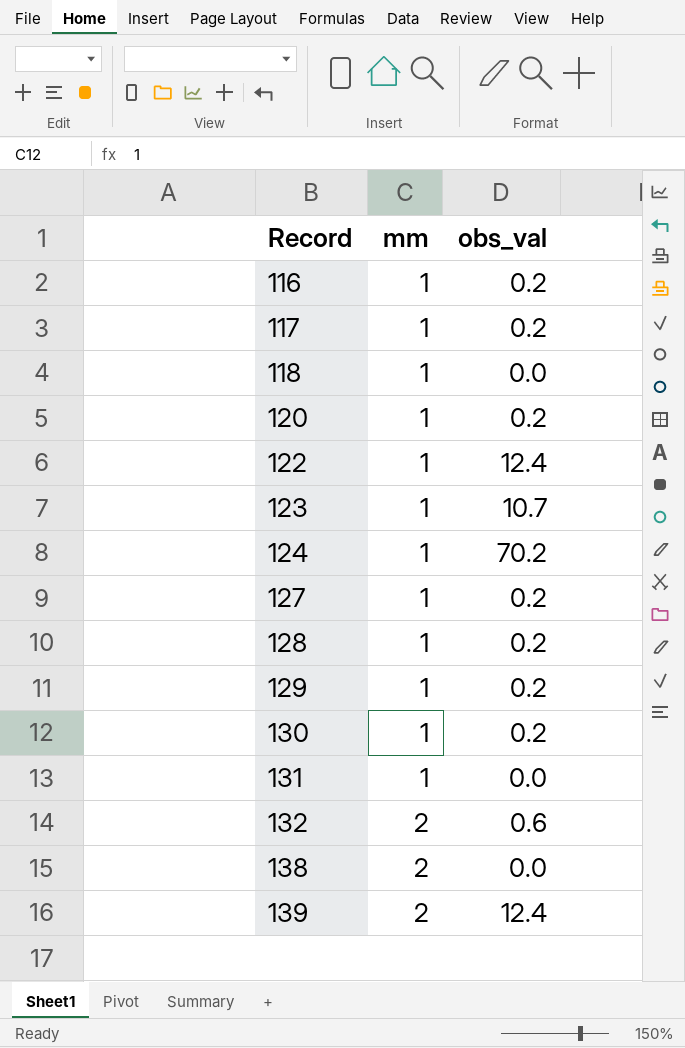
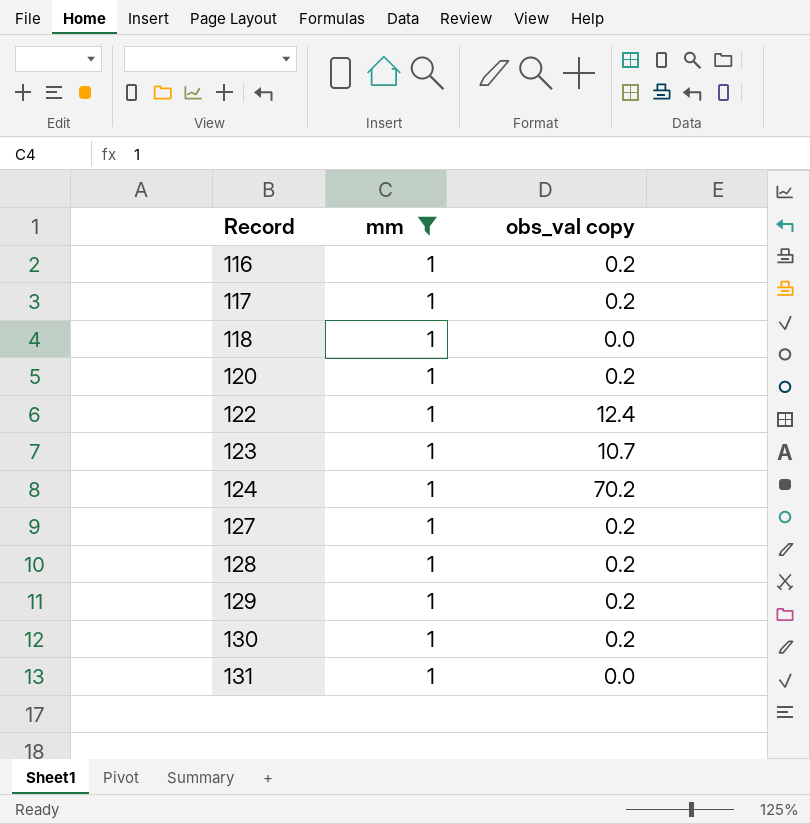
filter: none -> mm = 1
column name: obs_val -> obs_val copy

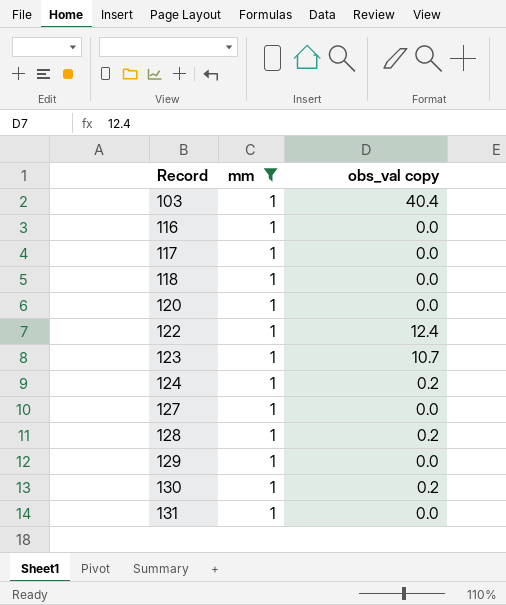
row 103: none -> 1 | 40.4
116 | obs_val copy: 0.2 -> 0.0
117 | obs_val copy: 0.2 -> 0.0
120 | obs_val copy: 0.2 -> 0.0
124 | obs_val copy: 70.2 -> 0.2
127 | obs_val copy: 0.2 -> 0.0
129 | obs_val copy: 0.2 -> 0.0

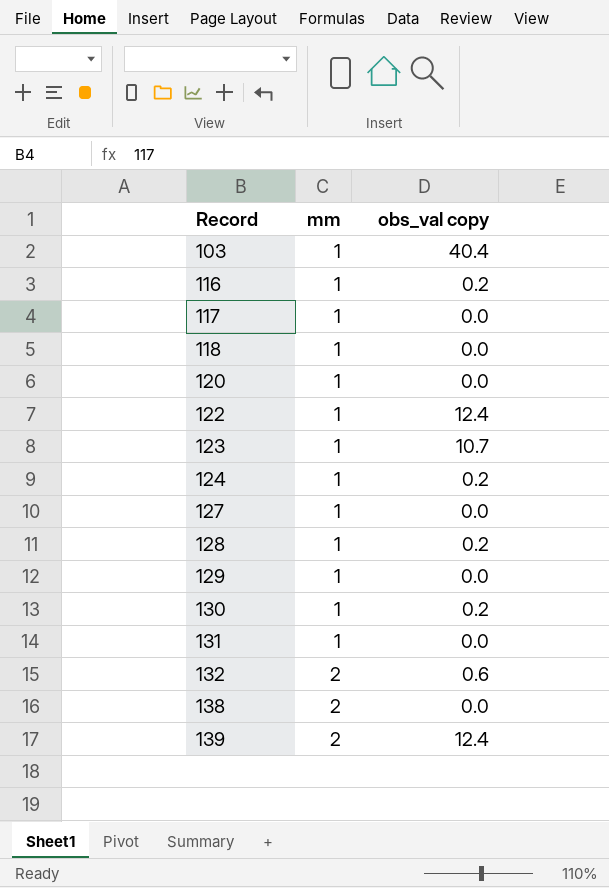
filter: mm = 1 -> none
116 | obs_val copy: 0.0 -> 0.2

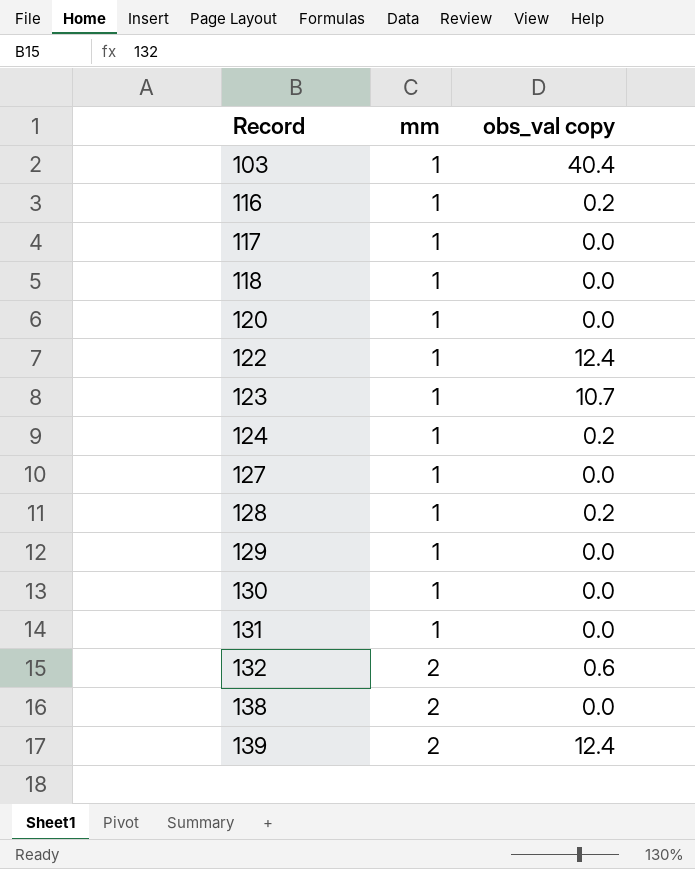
130 | obs_val copy: 0.2 -> 0.0

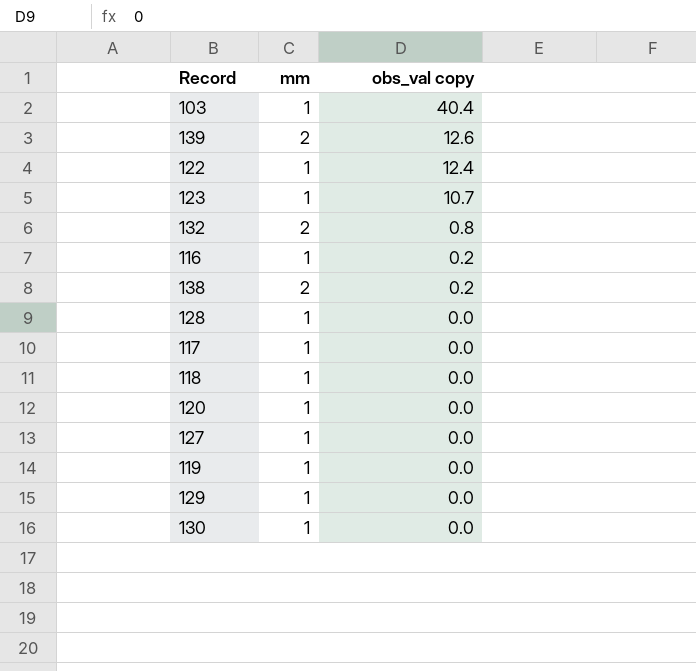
row order: Record ascending -> obs_val copy descending
row 124: 1 | 0.2 -> none
row 131: 1 | 0.0 -> none
139 | obs_val copy: 12.4 -> 12.6
132 | obs_val copy: 0.6 -> 0.8
138 | obs_val copy: 0.0 -> 0.2
128 | obs_val copy: 0.2 -> 0.0
row 119: none -> 1 | 0.0

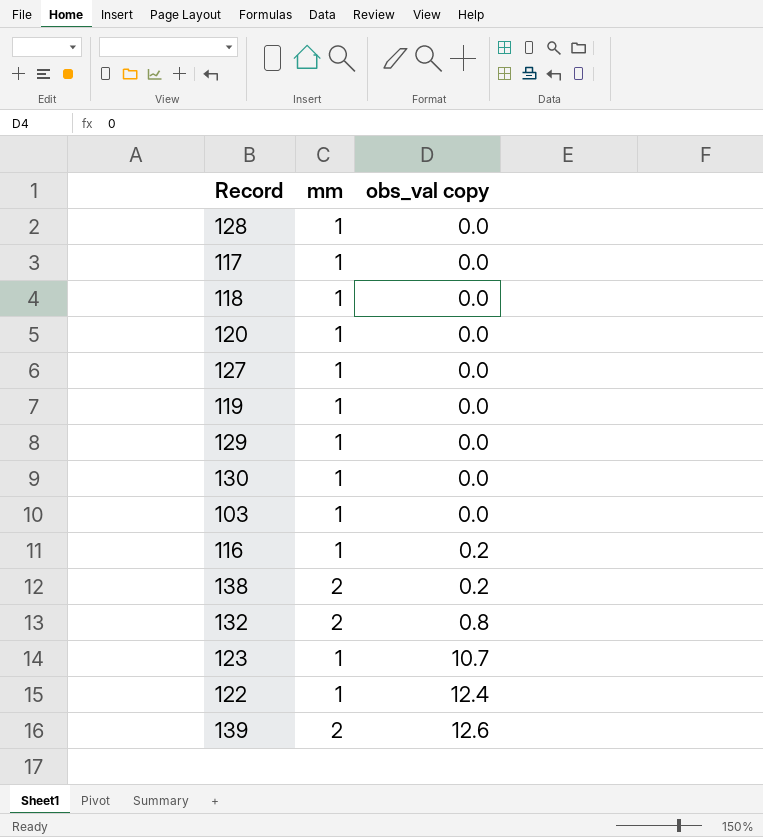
row order: obs_val copy descending -> obs_val copy ascending
103 | obs_val copy: 40.4 -> 0.0

